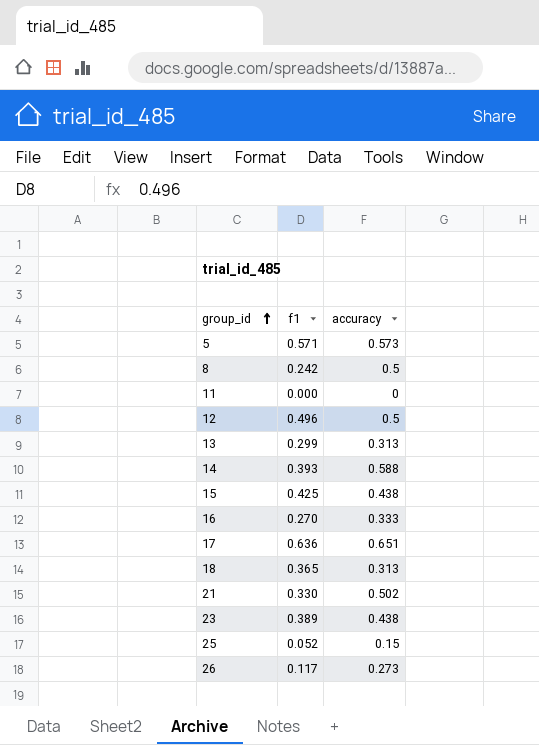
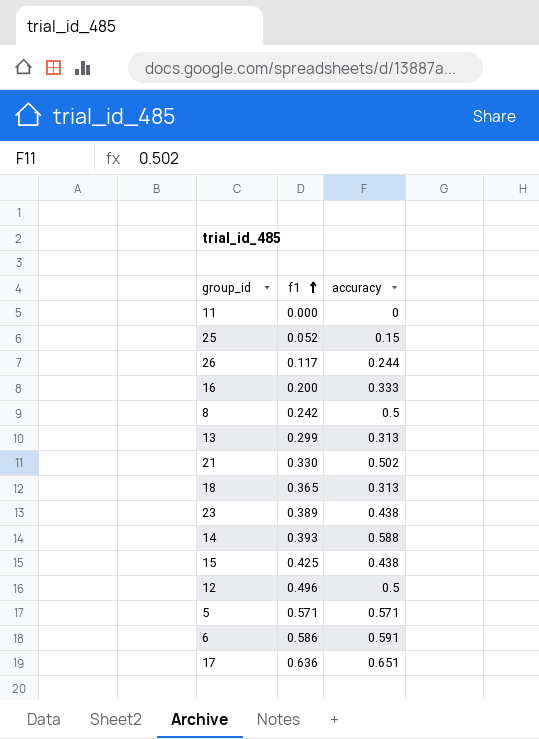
row order: group_id ascending -> f1 ascending
26 | accuracy: 0.273 -> 0.244
16 | f1: 0.270 -> 0.200
5 | accuracy: 0.573 -> 0.571
row 6: none -> 0.586 | 0.591

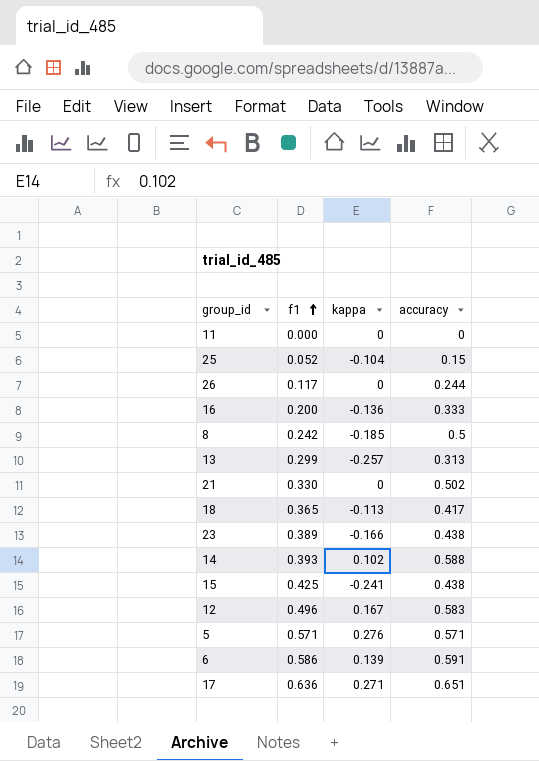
column kappa | position: none -> 3
18 | accuracy: 0.313 -> 0.417
12 | accuracy: 0.5 -> 0.583

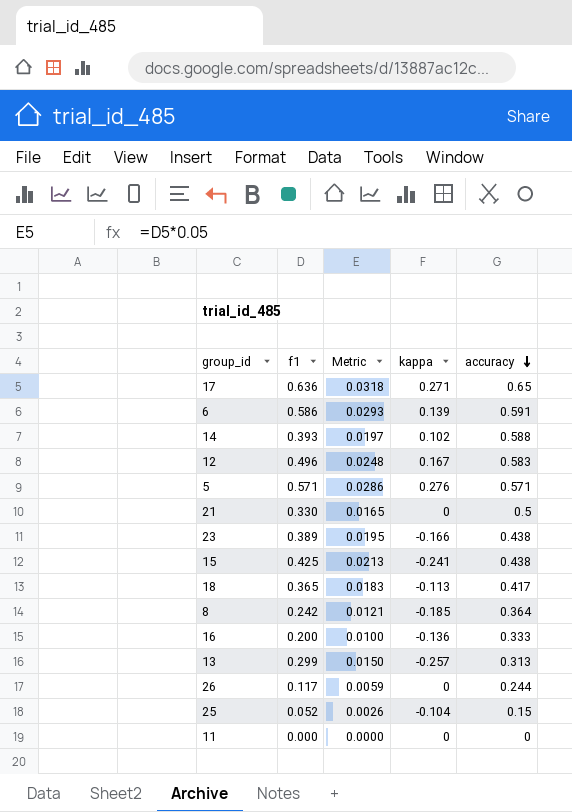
row order: f1 ascending -> accuracy descending
column Metric | formula: none -> [f1] * 0.05
17 | accuracy: 0.651 -> 0.65
21 | accuracy: 0.502 -> 0.5
8 | accuracy: 0.5 -> 0.364

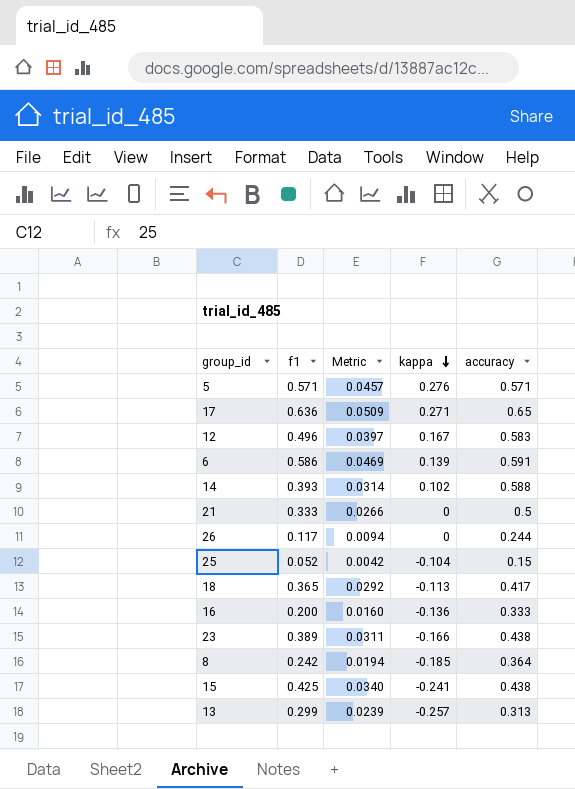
row order: accuracy descending -> kappa descending
column Metric | formula: [f1] * 0.05 -> [f1] * 0.08
row 11: 0.000 | 0.0000 | 0 | 0 -> none
21 | f1: 0.330 -> 0.333

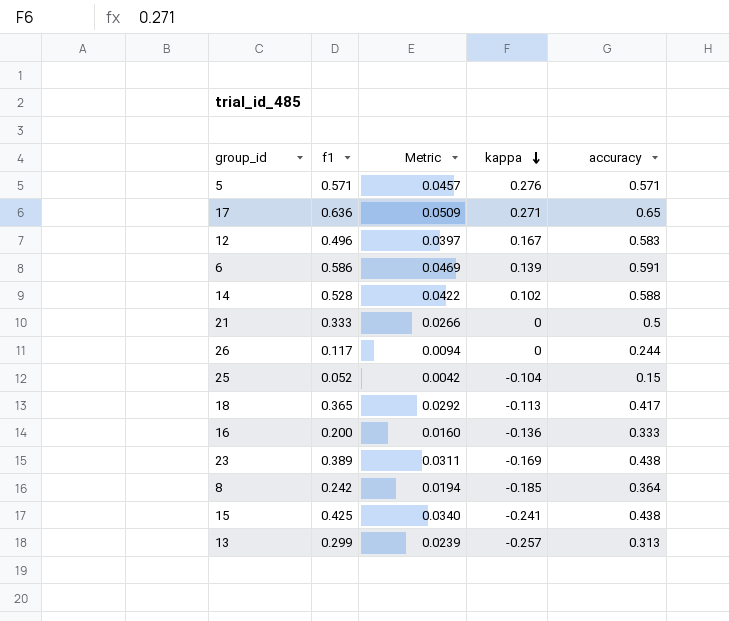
14 | f1: 0.393 -> 0.528
14 | Metric: 0.0314 -> 0.0422
23 | kappa: -0.166 -> -0.169

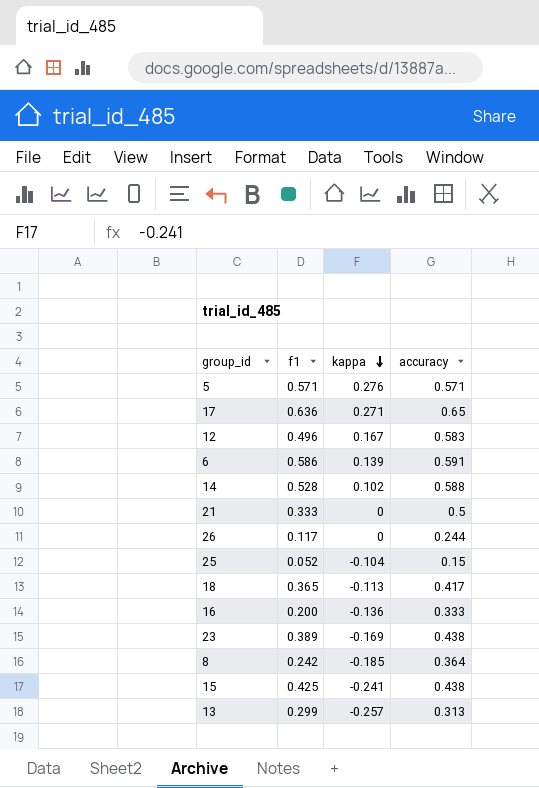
column Metric | formula: [f1] * 0.08 -> none

